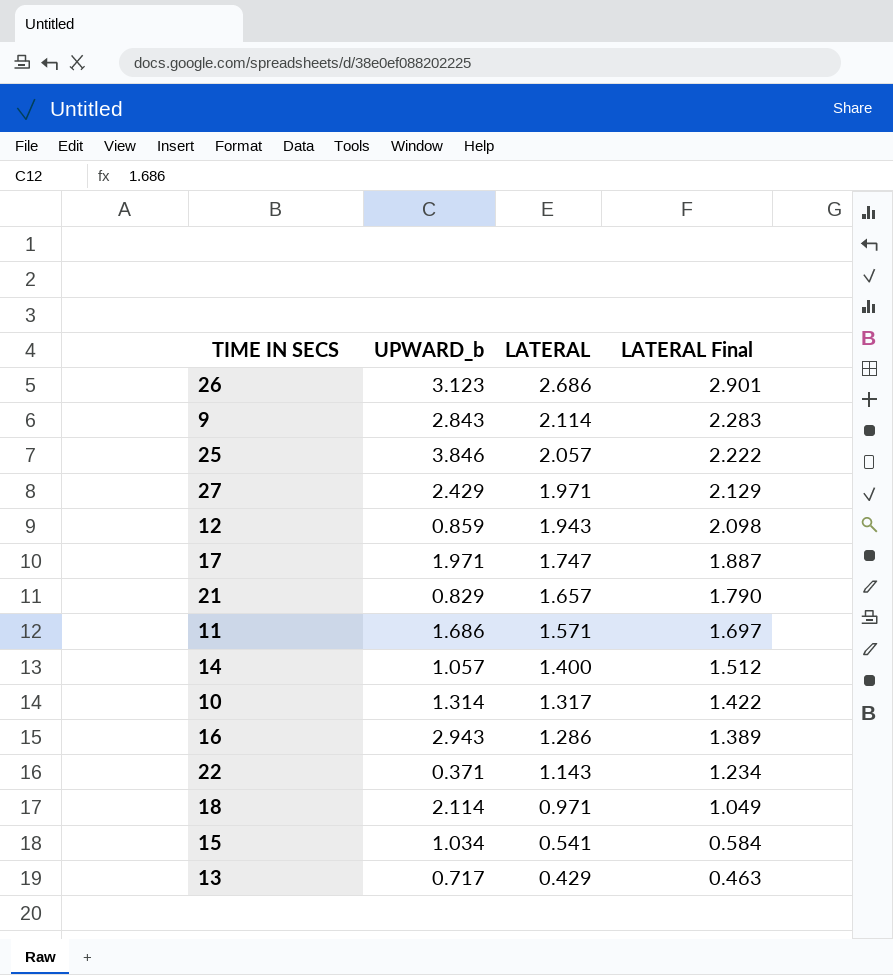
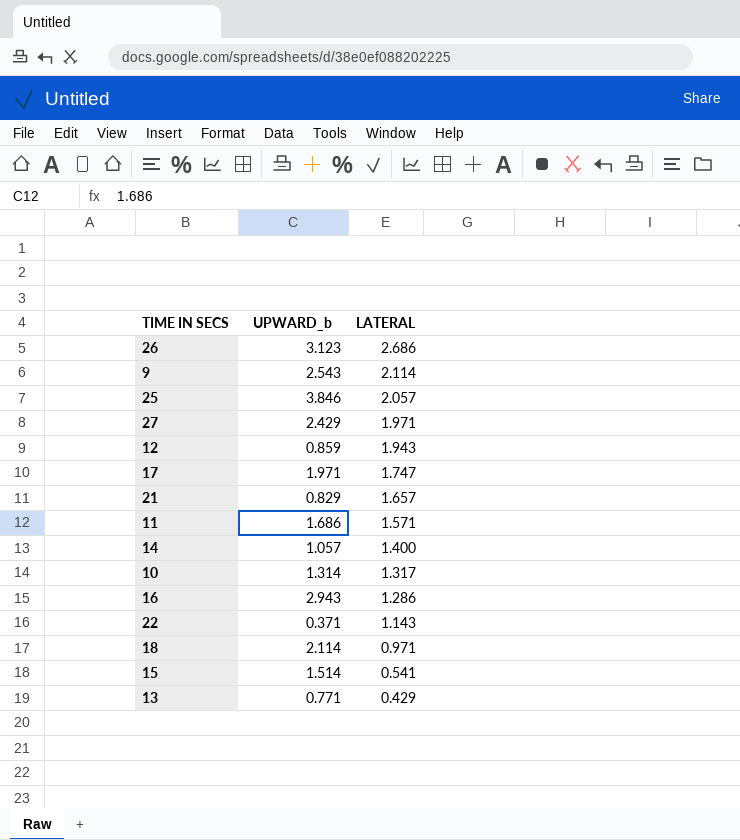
column LATERAL Final | formula: [LATERAL] * 1.08 -> none
9 | UPWARD_b: 2.843 -> 2.543
15 | UPWARD_b: 1.034 -> 1.514
13 | UPWARD_b: 0.717 -> 0.771

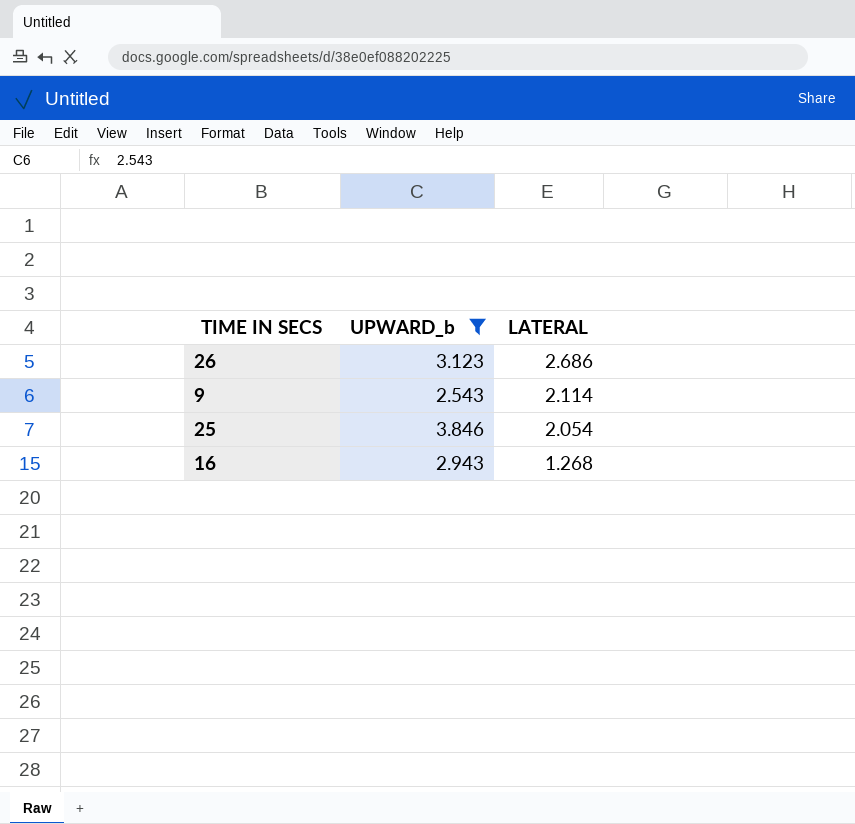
filter: none -> UPWARD_b >= 2.543
25 | LATERAL: 2.057 -> 2.054
16 | LATERAL: 1.286 -> 1.268

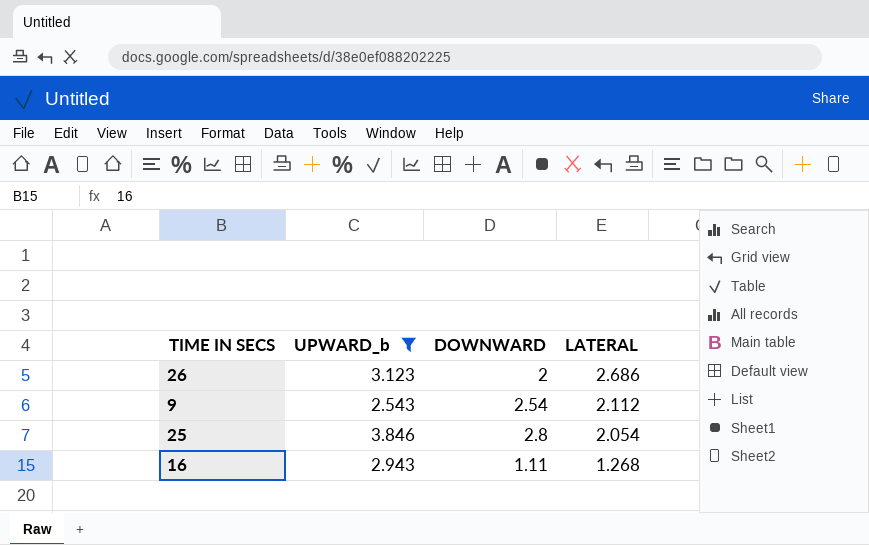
column DOWNWARD | position: none -> 3
9 | LATERAL: 2.114 -> 2.112

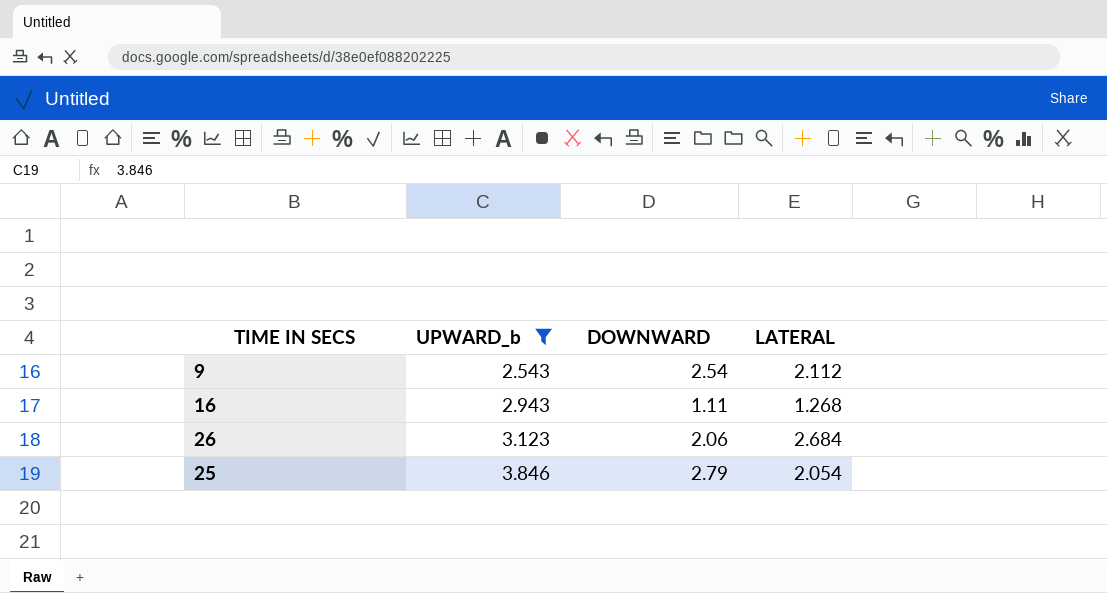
row order: LATERAL descending -> UPWARD_b ascending
26 | DOWNWARD: 2 -> 2.06
26 | LATERAL: 2.686 -> 2.684
25 | DOWNWARD: 2.8 -> 2.79

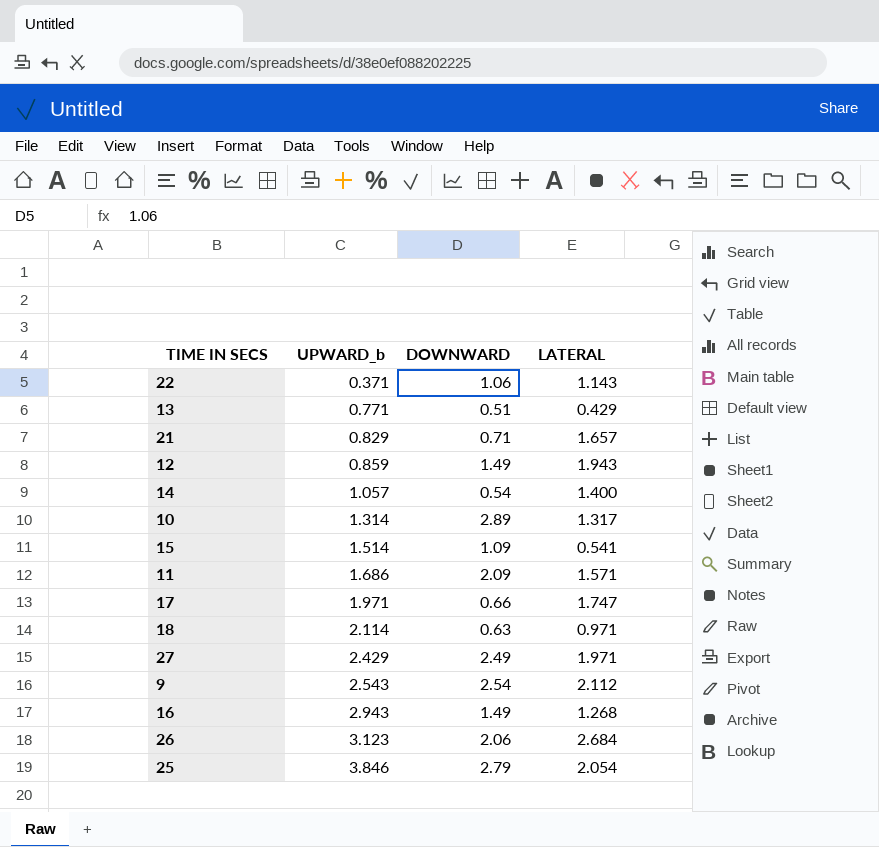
filter: UPWARD_b >= 2.543 -> none
16 | DOWNWARD: 1.11 -> 1.49

